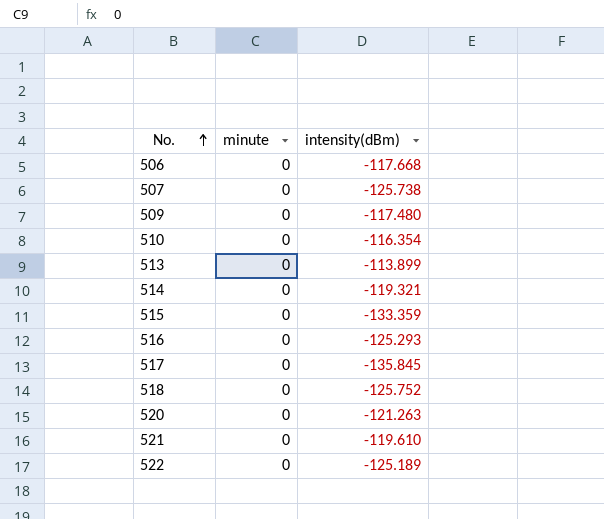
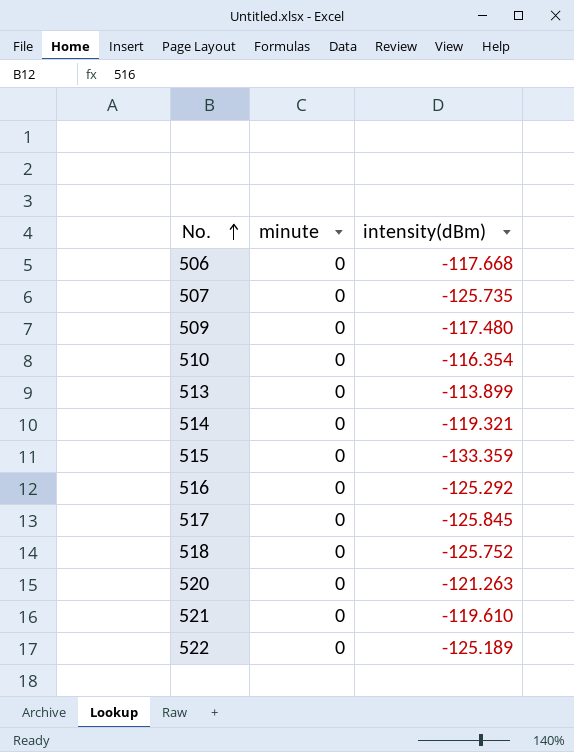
507 | intensity(dBm): -125.738 -> -125.735
516 | intensity(dBm): -125.293 -> -125.292
517 | intensity(dBm): -135.845 -> -125.845

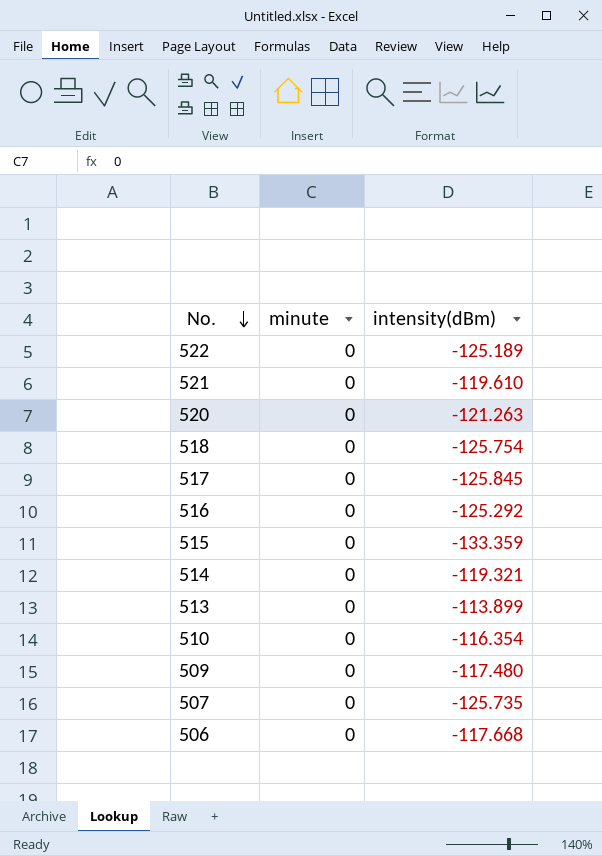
row order: No. ascending -> No. descending
518 | intensity(dBm): -125.752 -> -125.754

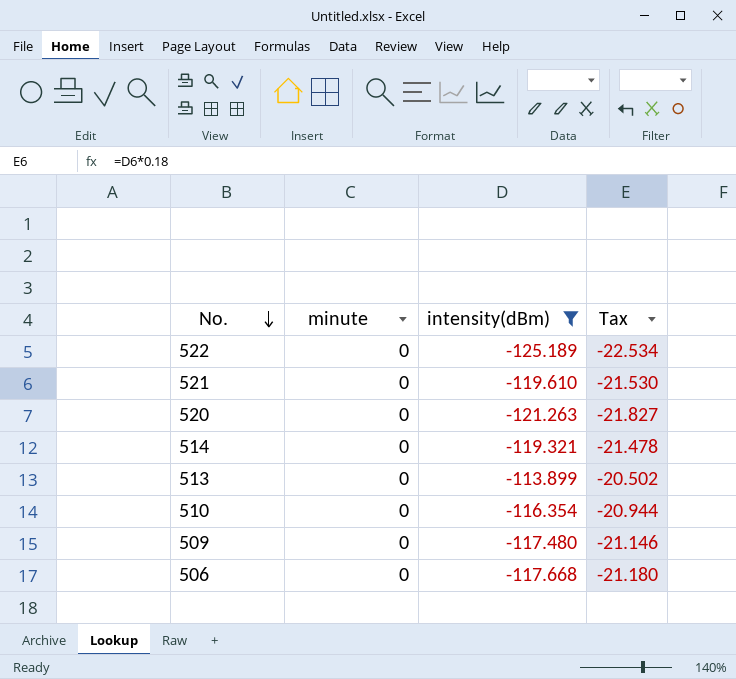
filter: none -> intensity(dBm) >= -125.189
column Tax | formula: none -> [intensity(dBm)] * 0.18

